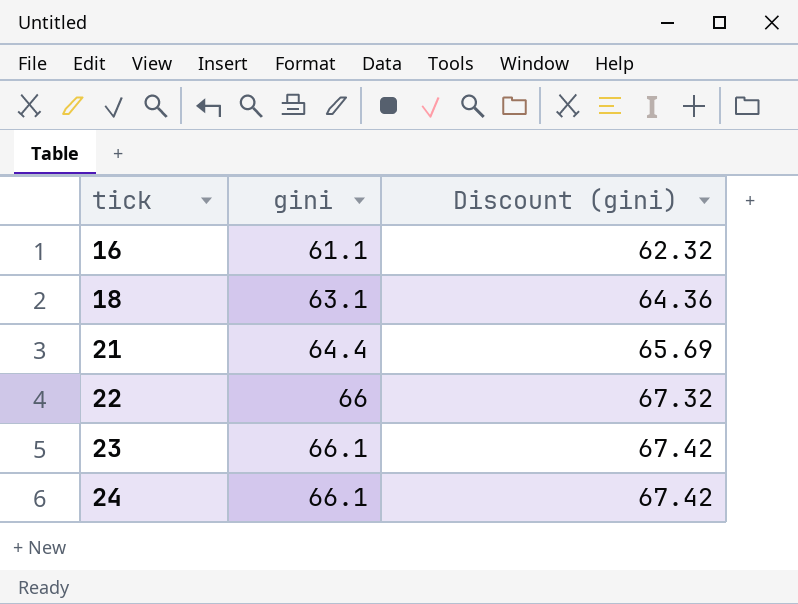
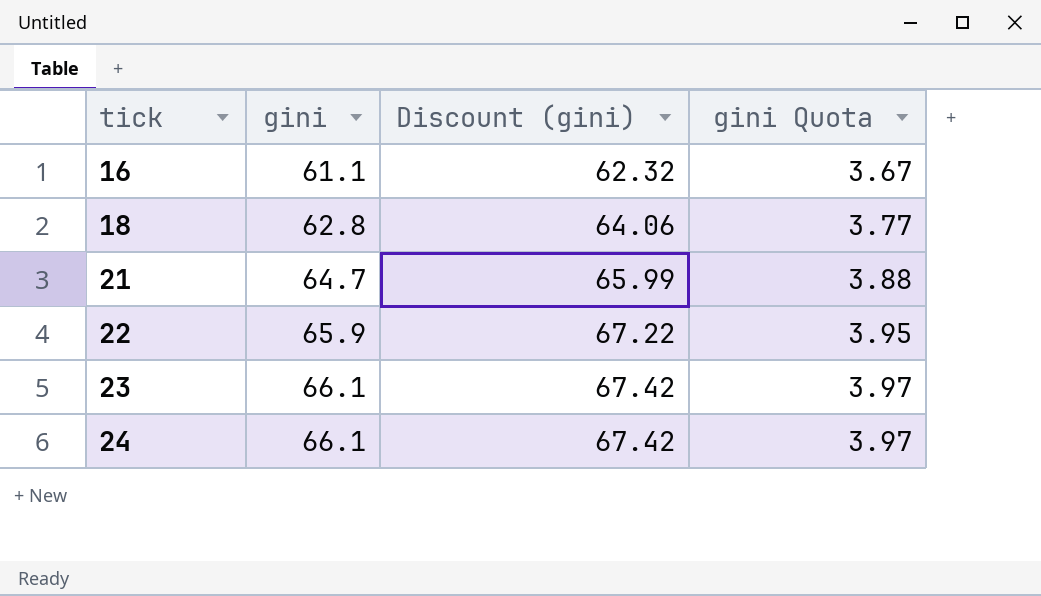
column gini Quota | formula: none -> [gini] * 0.06
18 | gini: 63.1 -> 62.8
18 | Discount (gini): 64.36 -> 64.06
21 | gini: 64.4 -> 64.7
21 | Discount (gini): 65.69 -> 65.99
22 | gini: 66 -> 65.9
22 | Discount (gini): 67.32 -> 67.22

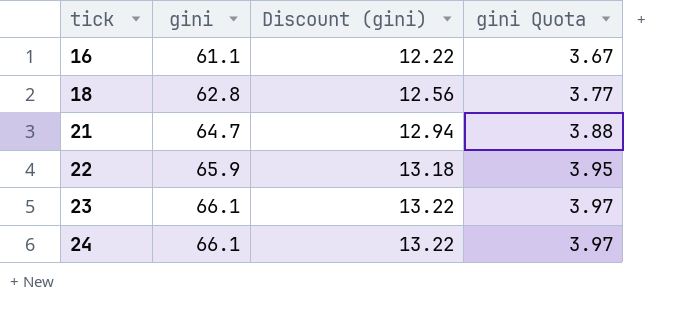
column Discount (gini) | formula: [gini] * 1.02 -> [gini] * 0.2

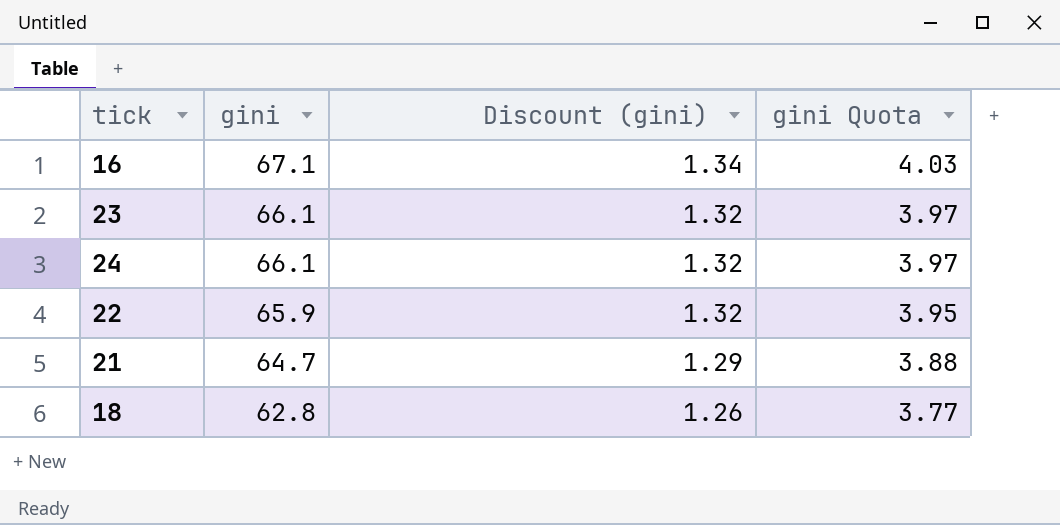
row order: tick ascending -> gini descending
column Discount (gini) | formula: [gini] * 0.2 -> [gini] * 0.02
16 | gini: 61.1 -> 67.1
16 | gini Quota: 3.67 -> 4.03

